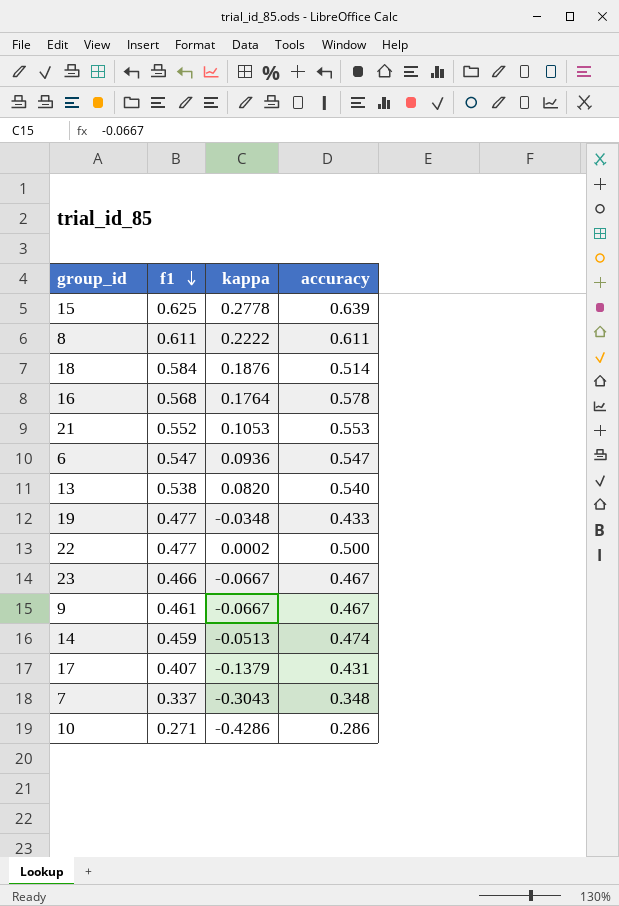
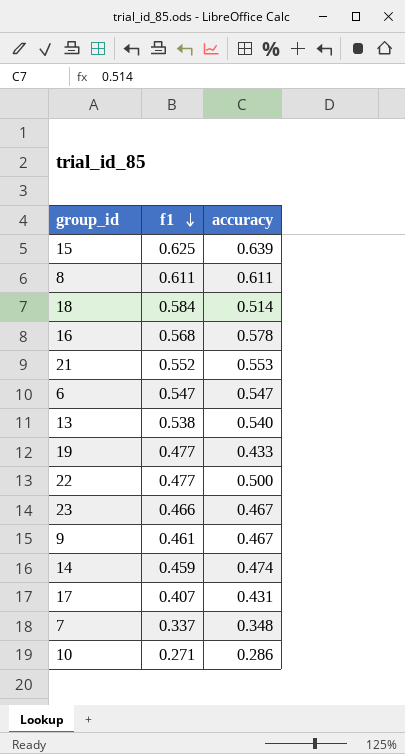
column kappa | position: 3 -> none

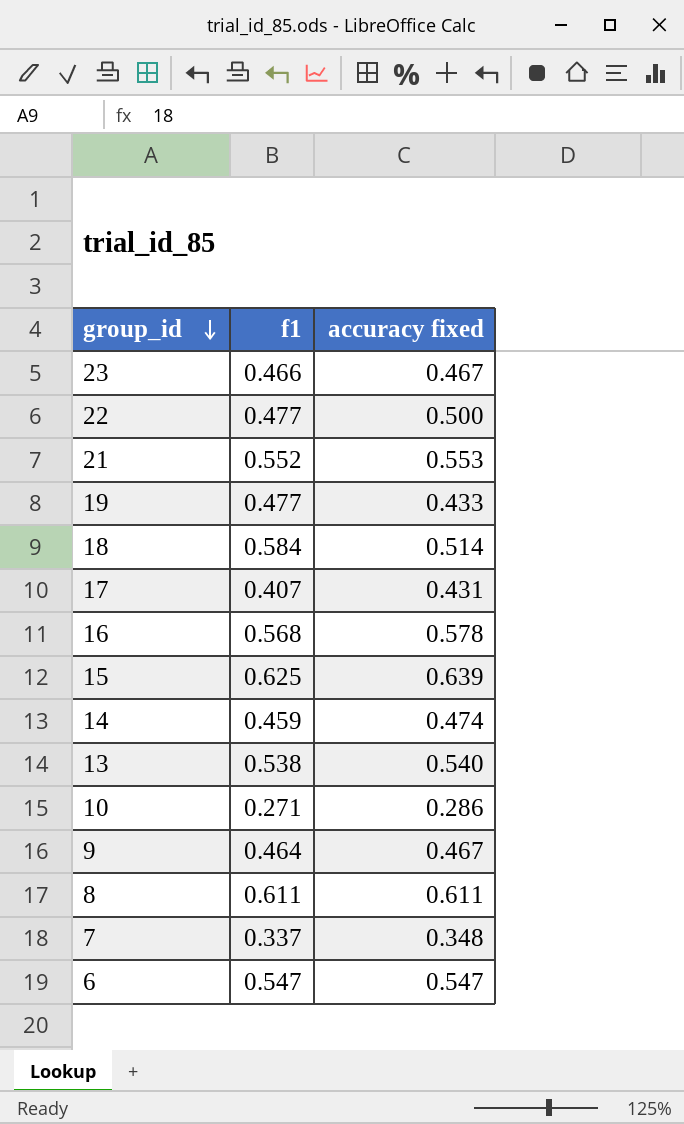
row order: f1 descending -> group_id descending
column name: accuracy -> accuracy fixed
9 | f1: 0.461 -> 0.464

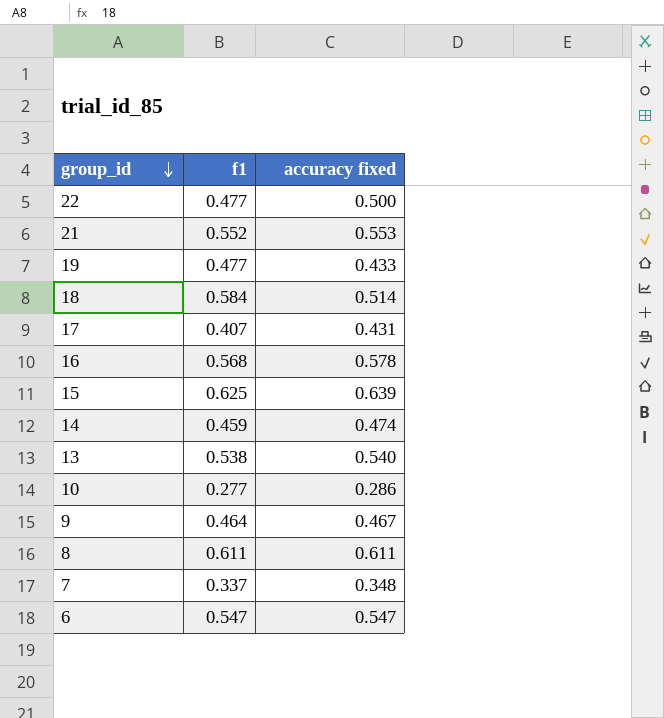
row 23: 0.466 | 0.467 -> none
10 | f1: 0.271 -> 0.277

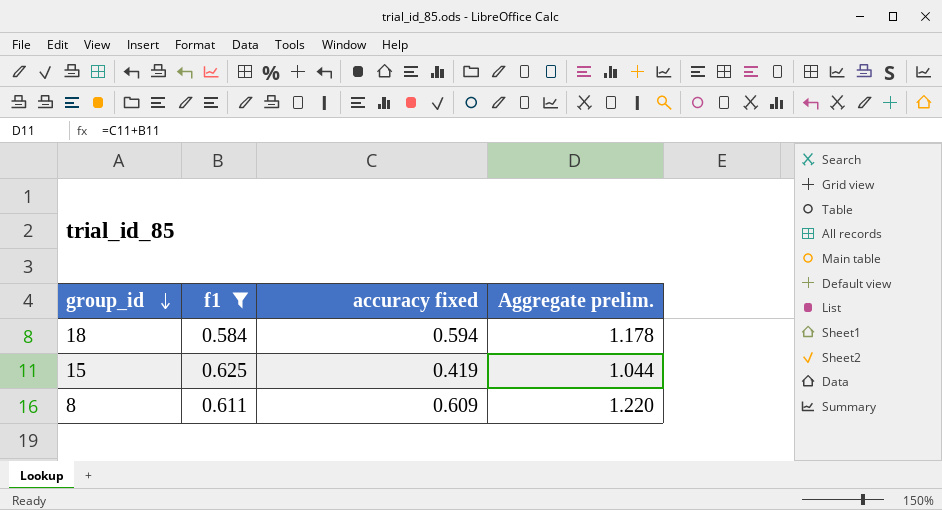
filter: none -> f1 >= 0.584
column Aggregate prelim. | formula: none -> [f1] + [accuracy fixed]
18 | accuracy fixed: 0.514 -> 0.594
15 | accuracy fixed: 0.639 -> 0.419
8 | accuracy fixed: 0.611 -> 0.609

